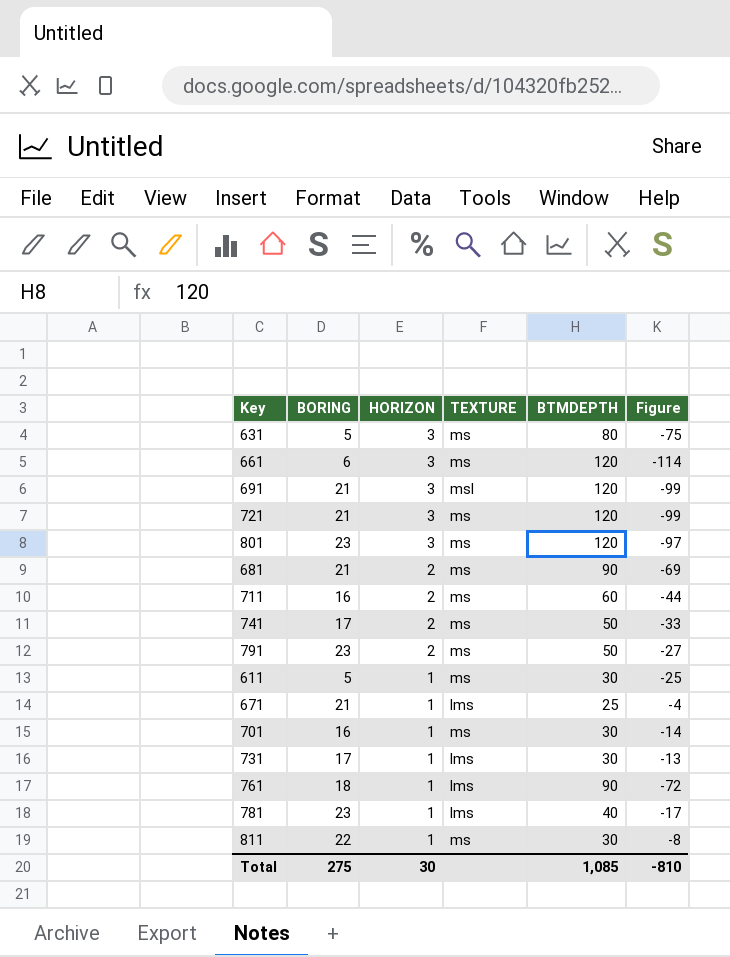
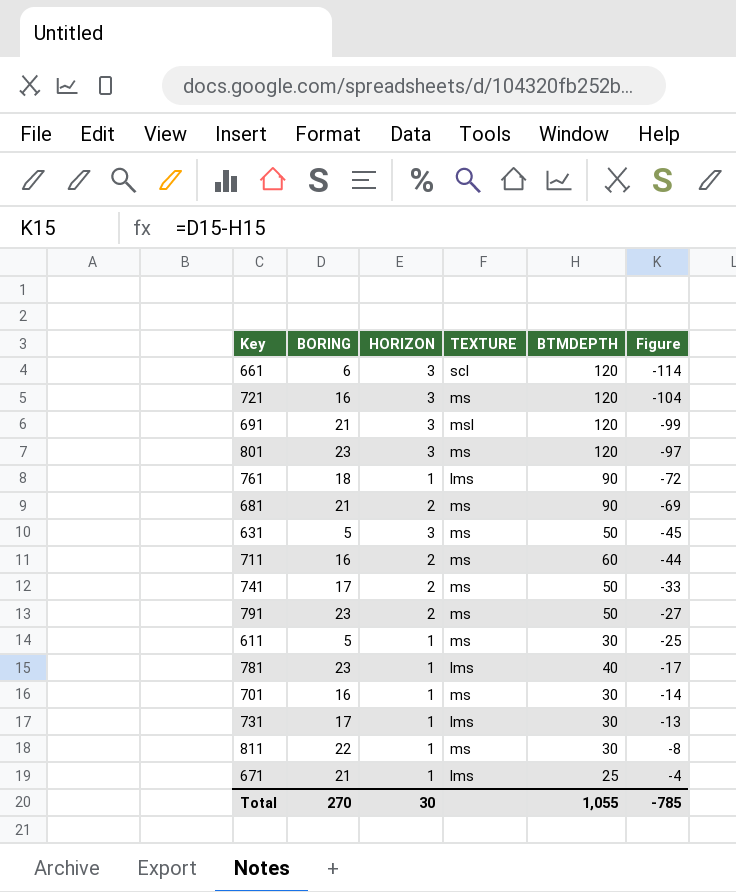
row order: HORIZON descending -> Figure ascending
661 | TEXTURE: ms -> scl
721 | BORING: 21 -> 16
721 | Figure: -99 -> -104
631 | BTMDEPTH: 80 -> 50
631 | Figure: -75 -> -45
Total | BORING: 275 -> 270
Total | BTMDEPTH: 1,085 -> 1,055
Total | Figure: -810 -> -785

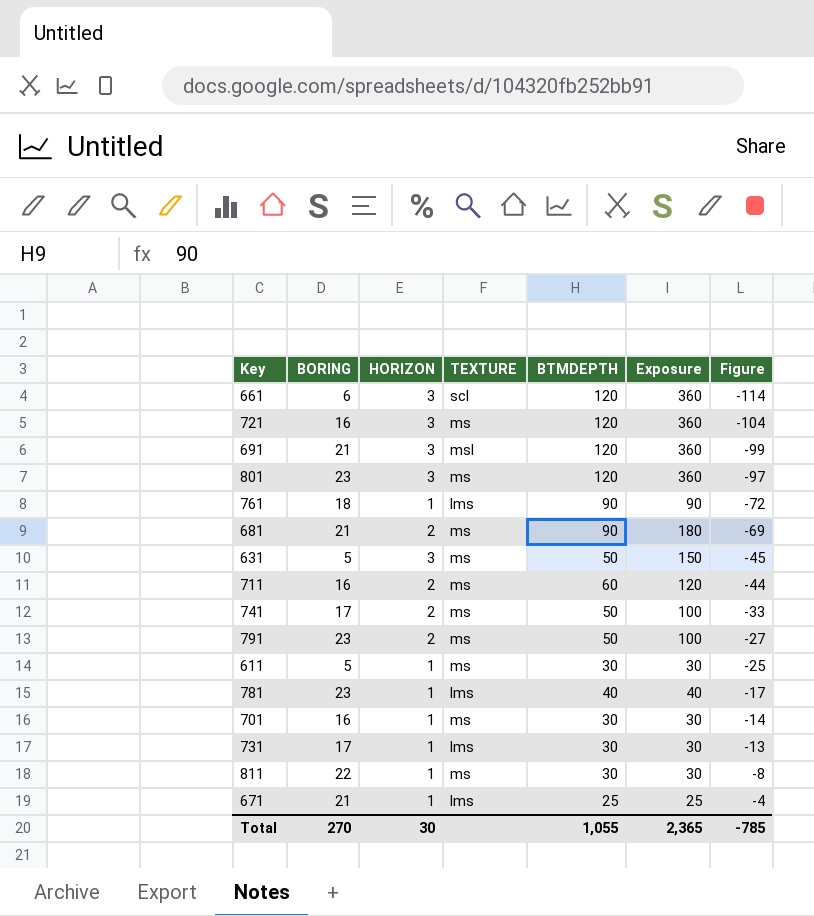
column Exposure | formula: none -> [HORIZON] * [BTMDEPTH]

